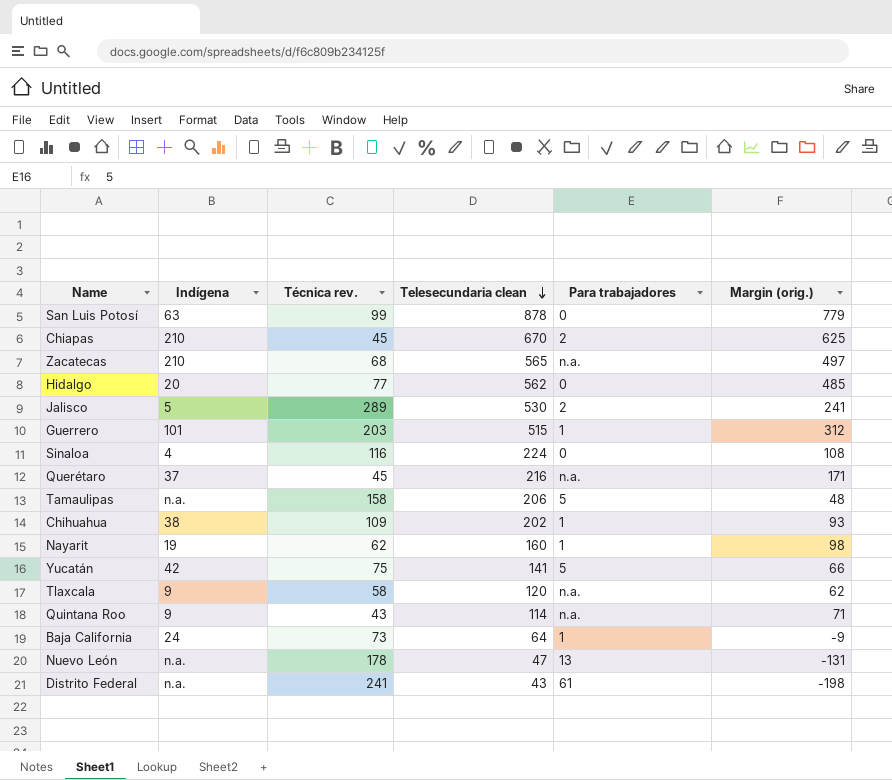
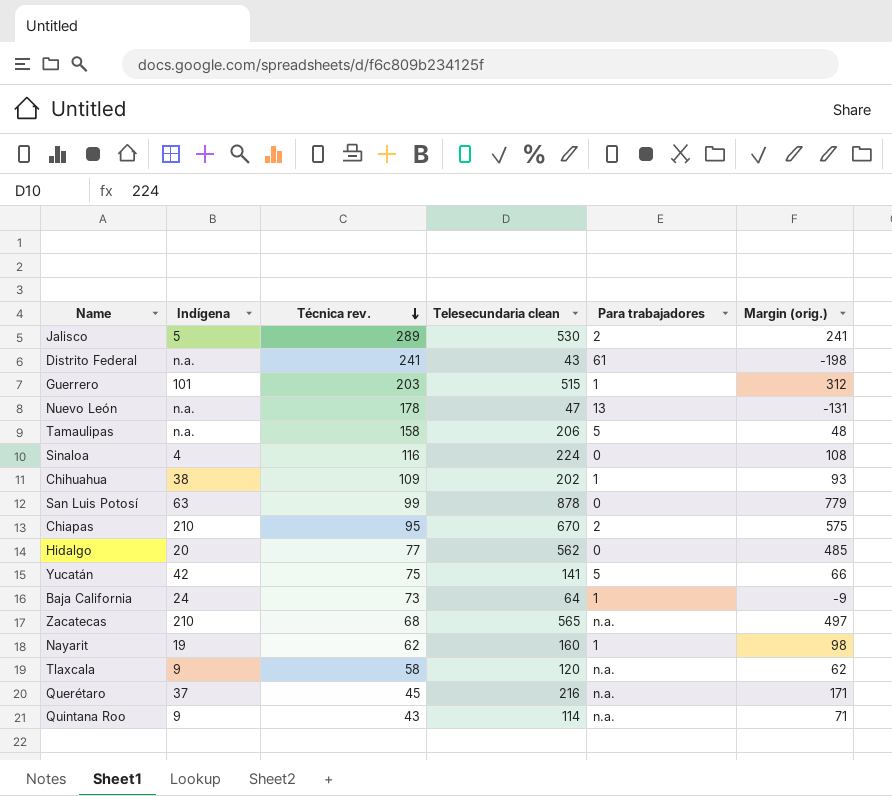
row order: Telesecundaria clean descending -> Técnica rev. descending
Chiapas | Técnica rev.: 45 -> 95
Chiapas | Margin (orig.): 625 -> 575

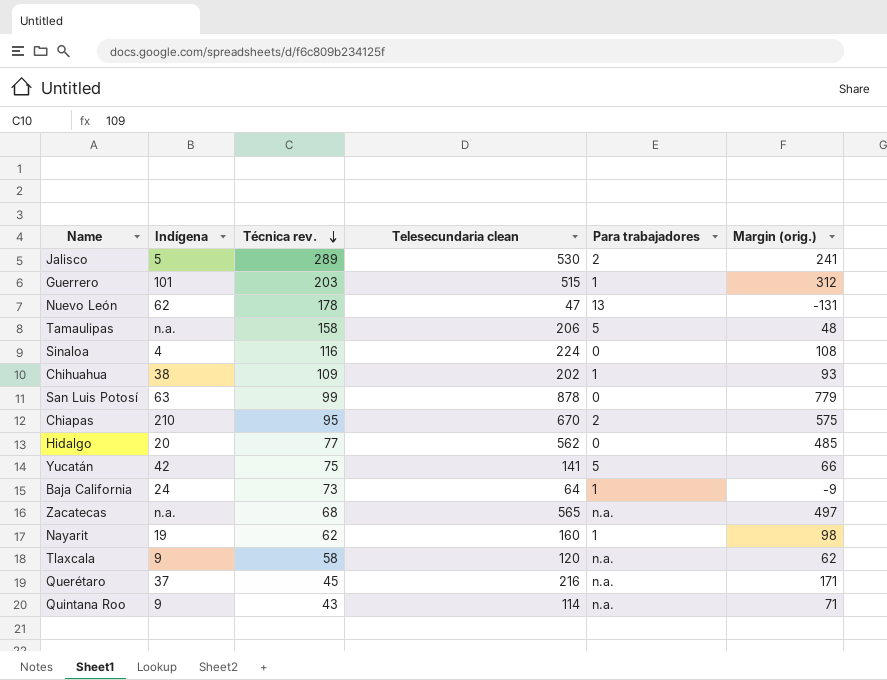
row Distrito Federal: n.a. | 241 | 43 | 61 | -198 -> none
Nuevo León | Indígena: n.a. -> 62
Zacatecas | Indígena: 210 -> n.a.

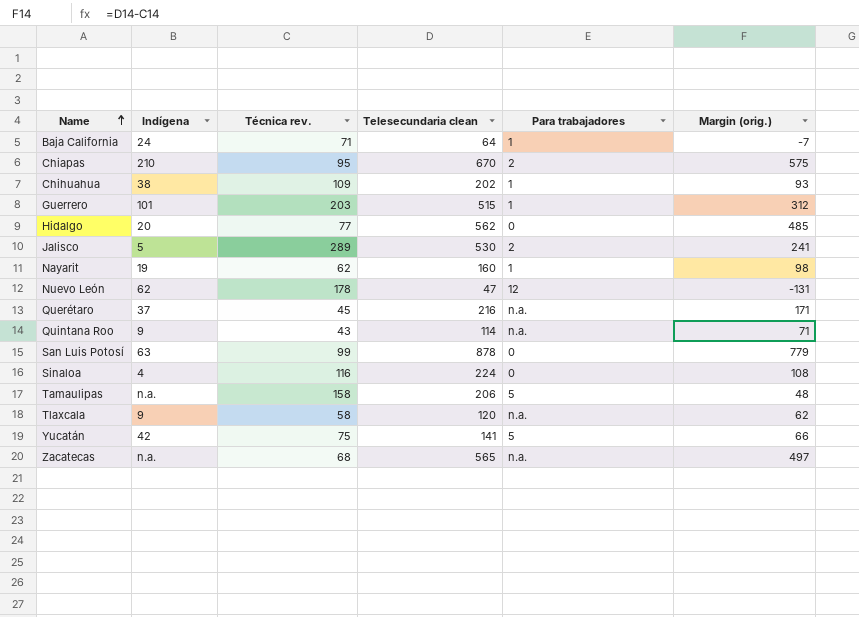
row order: Técnica rev. descending -> Name ascending
Baja California | Técnica rev.: 73 -> 71
Baja California | Margin (orig.): -9 -> -7
Nuevo León | Para trabajadores: 13 -> 12

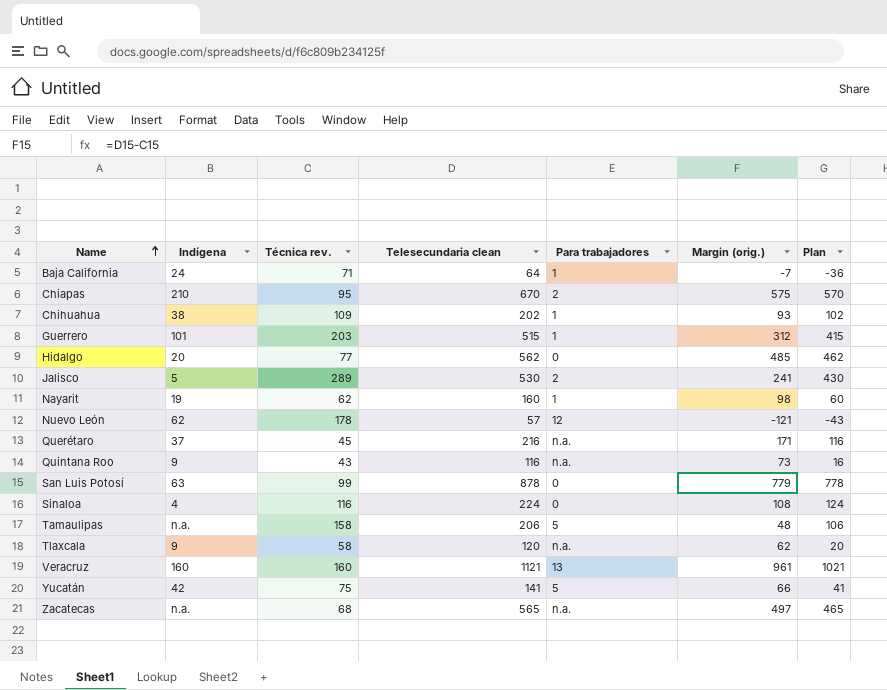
column Plan | formula: none -> [Telesecundaria clean] - 100
Nuevo León | Telesecundaria clean: 47 -> 57
Nuevo León | Margin (orig.): -131 -> -121
Quintana Roo | Telesecundaria clean: 114 -> 116
Quintana Roo | Margin (orig.): 71 -> 73
row Veracruz: none -> 160 | 160 | 1121 | 13 | 961 | 1021

